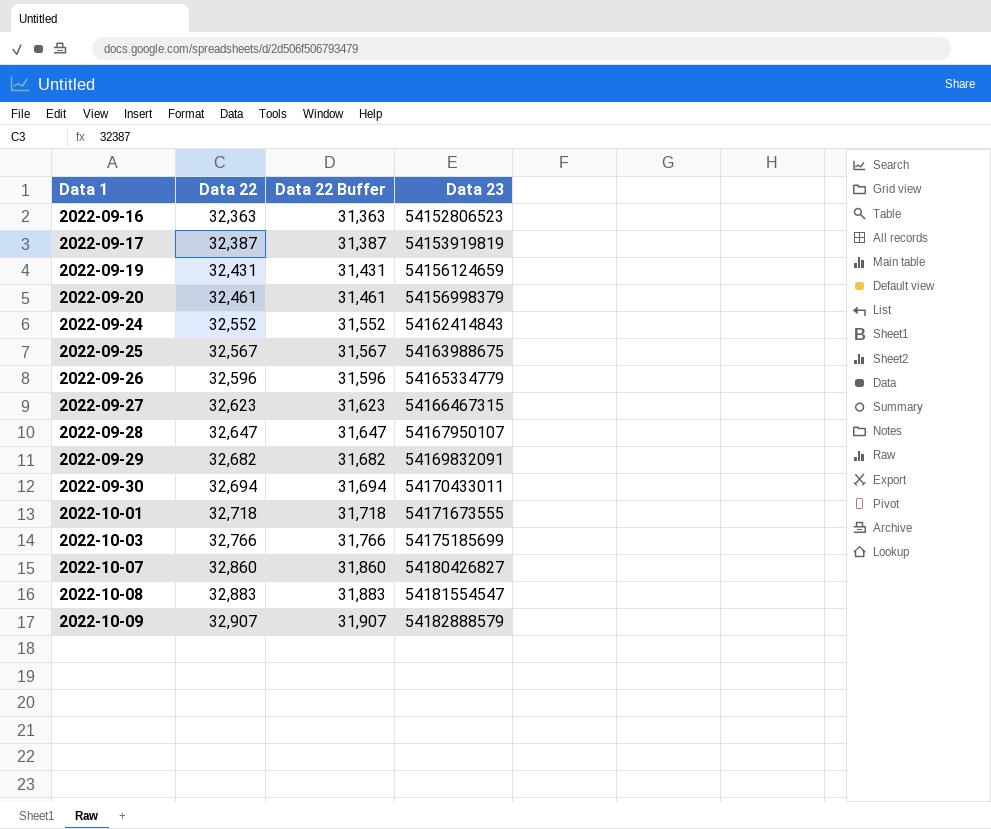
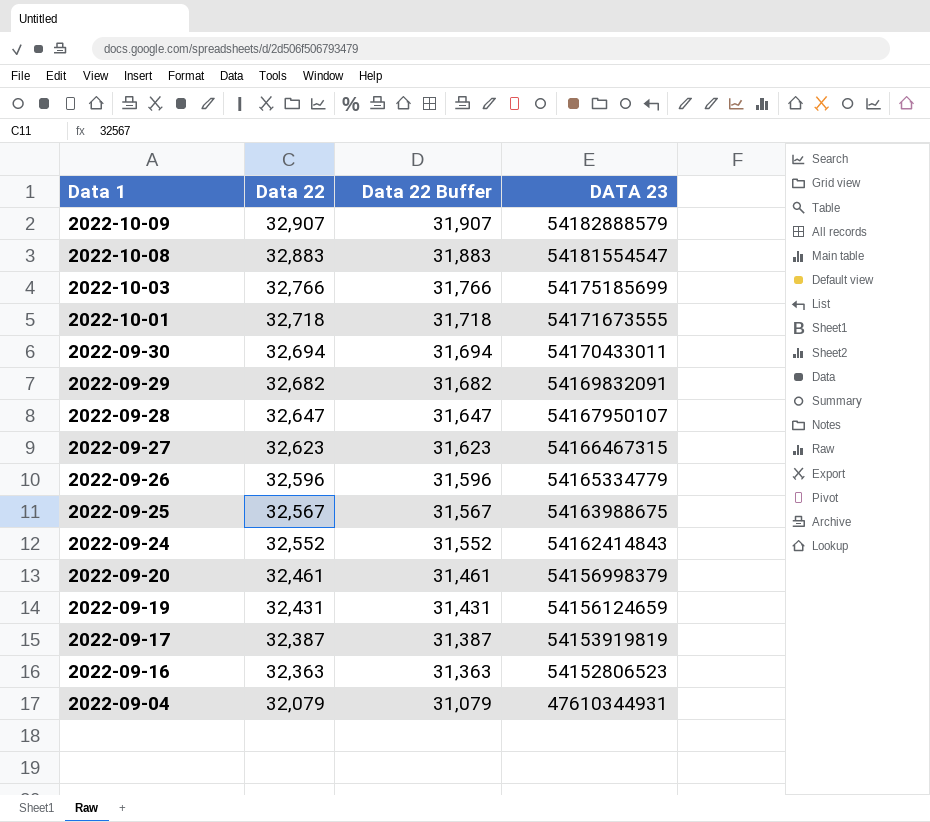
row order: Data 1 ascending -> Data 1 descending
column name: Data 23 -> DATA 23
row 2022-10-07: 32,860 | 31,860 | 54180426827 -> none
row 2022-09-04: none -> 32,079 | 31,079 | 47610344931

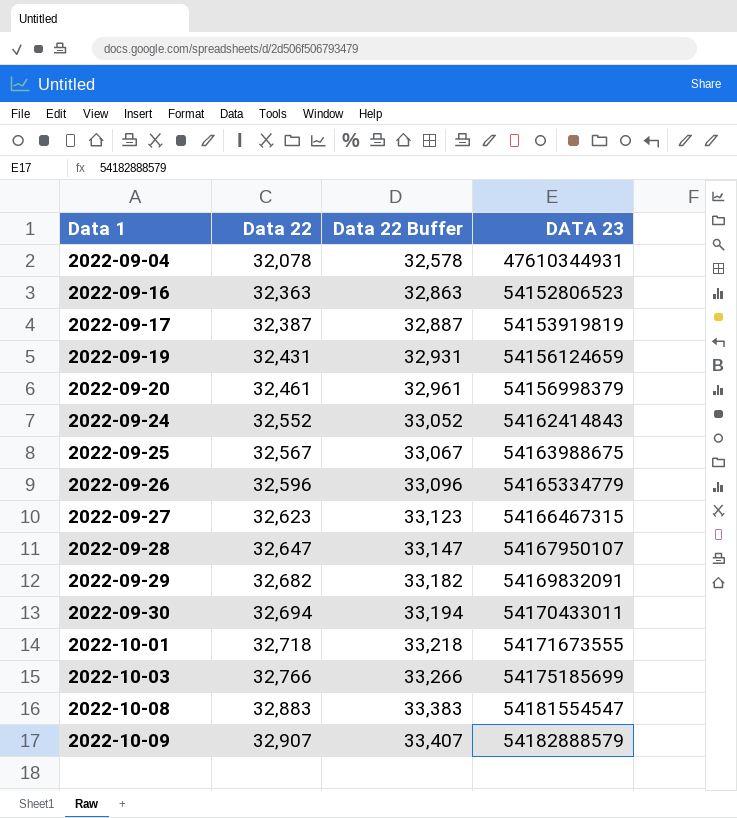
row order: Data 1 descending -> Data 1 ascending
column Data 22 Buffer | formula: [Data 22] - 1000 -> [Data 22] + 500
2022-09-04 | Data 22: 32,079 -> 32,078

